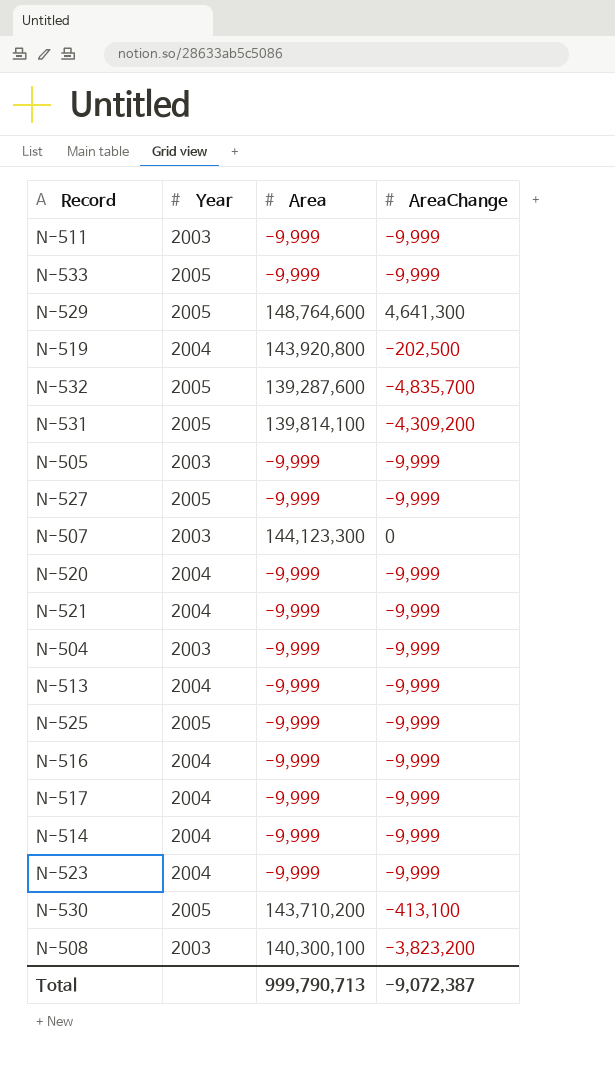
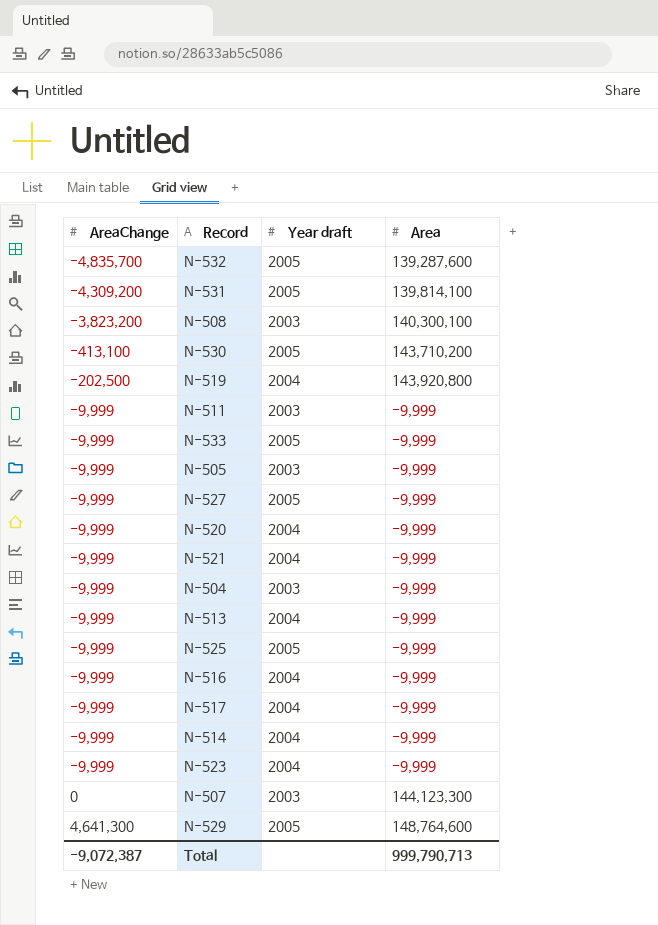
row order: none -> AreaChange ascending
column AreaChange | position: 4 -> 1
column name: Year -> Year draft

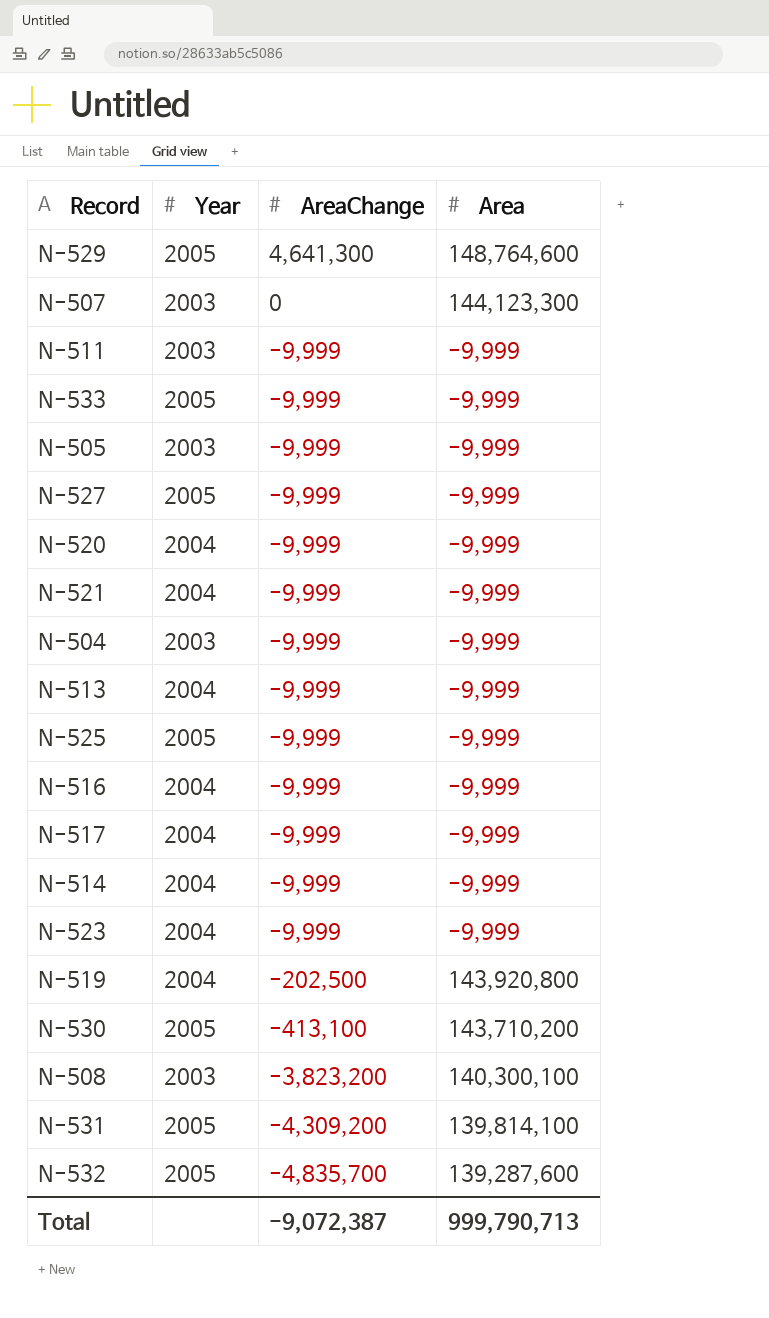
row order: AreaChange ascending -> AreaChange descending
column name: Year draft -> Year
column AreaChange | position: 1 -> 3

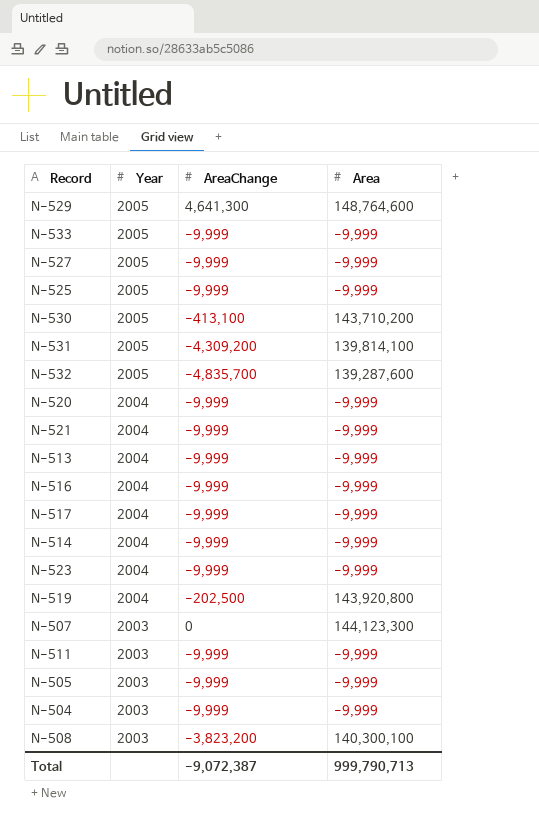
row order: AreaChange descending -> Year descending

